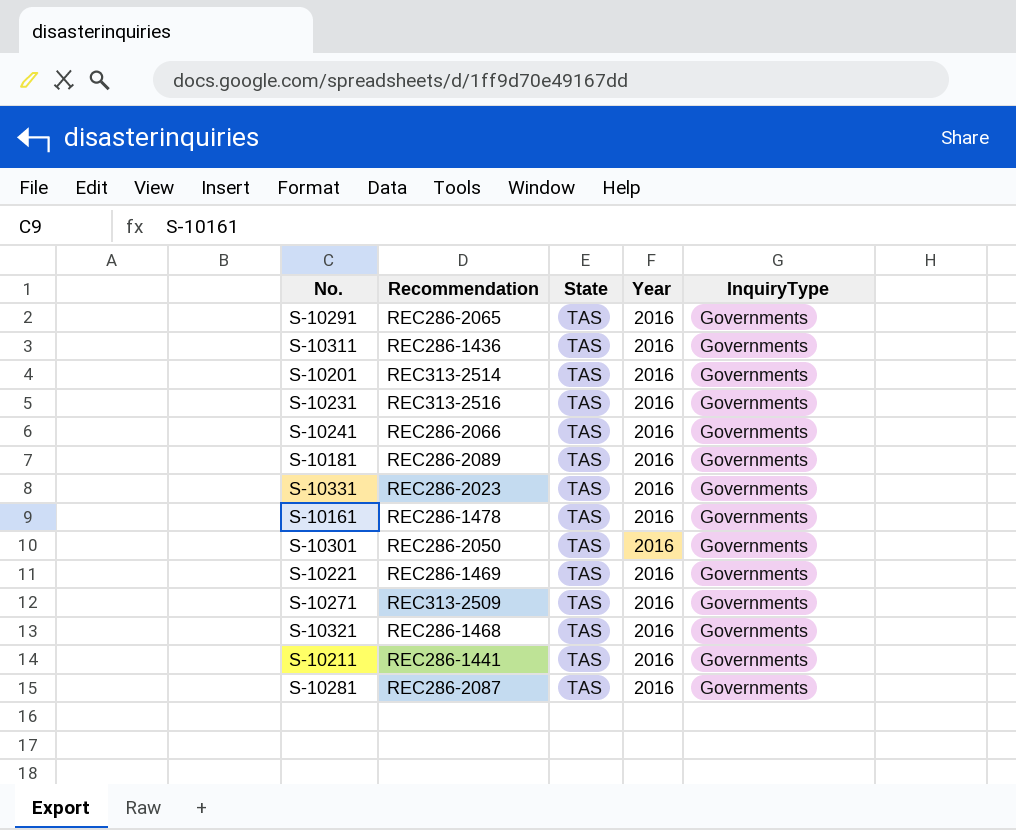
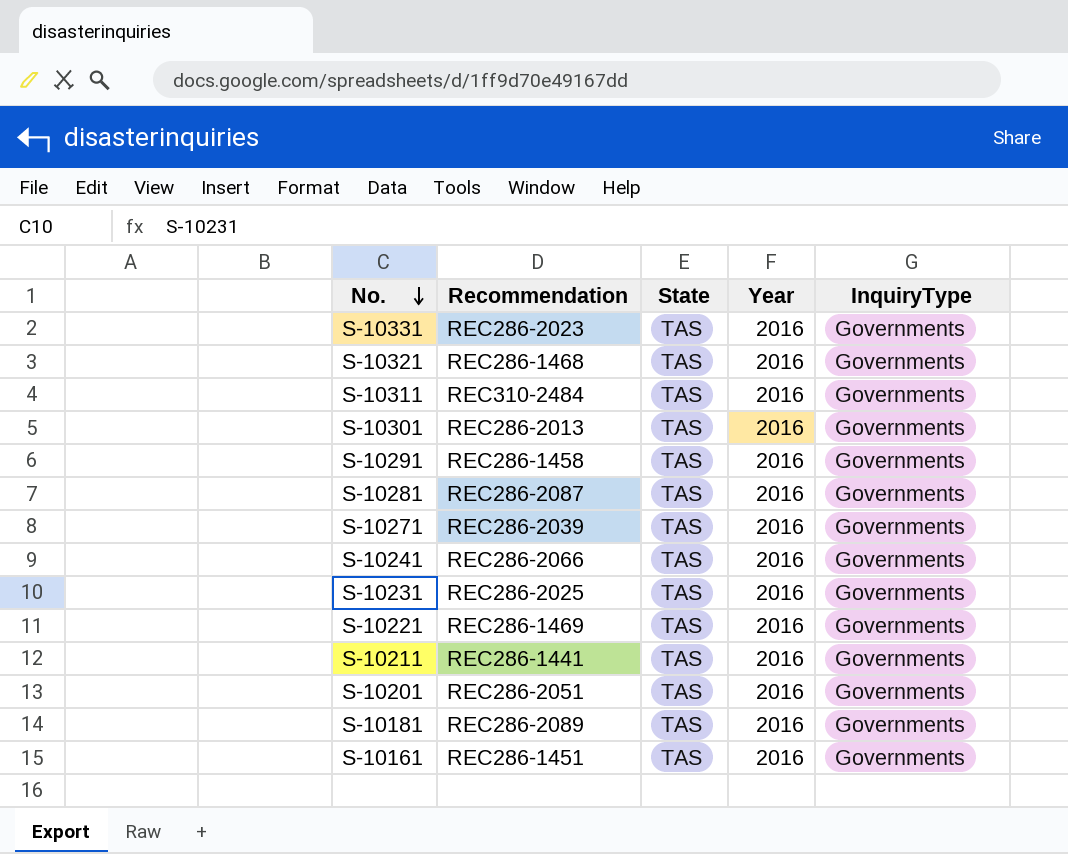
row order: none -> No. descending
S-10311 | Recommendation: REC286-1436 -> REC310-2484
S-10301 | Recommendation: REC286-2050 -> REC286-2013
S-10291 | Recommendation: REC286-2065 -> REC286-1458
S-10271 | Recommendation: REC313-2509 -> REC286-2039
S-10231 | Recommendation: REC313-2516 -> REC286-2025
S-10201 | Recommendation: REC313-2514 -> REC286-2051
S-10161 | Recommendation: REC286-1478 -> REC286-1451

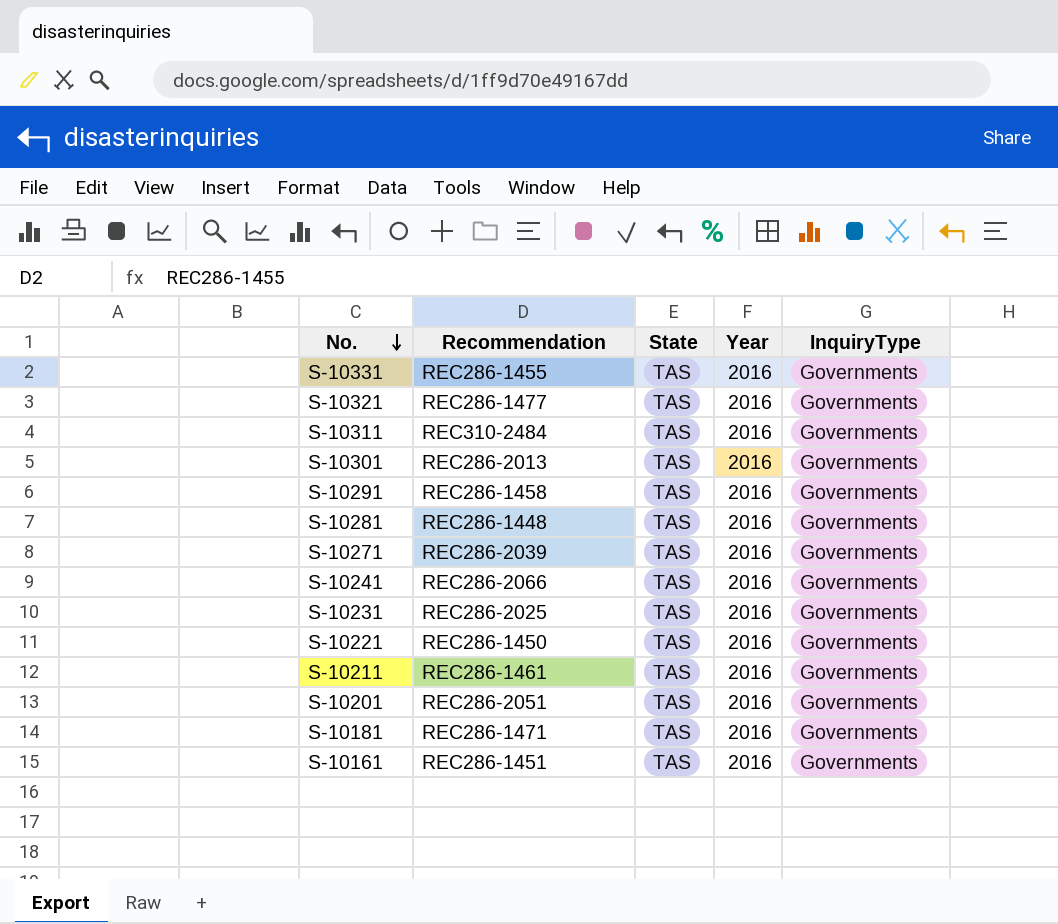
S-10331 | Recommendation: REC286-2023 -> REC286-1455
S-10321 | Recommendation: REC286-1468 -> REC286-1477
S-10281 | Recommendation: REC286-2087 -> REC286-1448
S-10221 | Recommendation: REC286-1469 -> REC286-1450
S-10211 | Recommendation: REC286-1441 -> REC286-1461
S-10181 | Recommendation: REC286-2089 -> REC286-1471

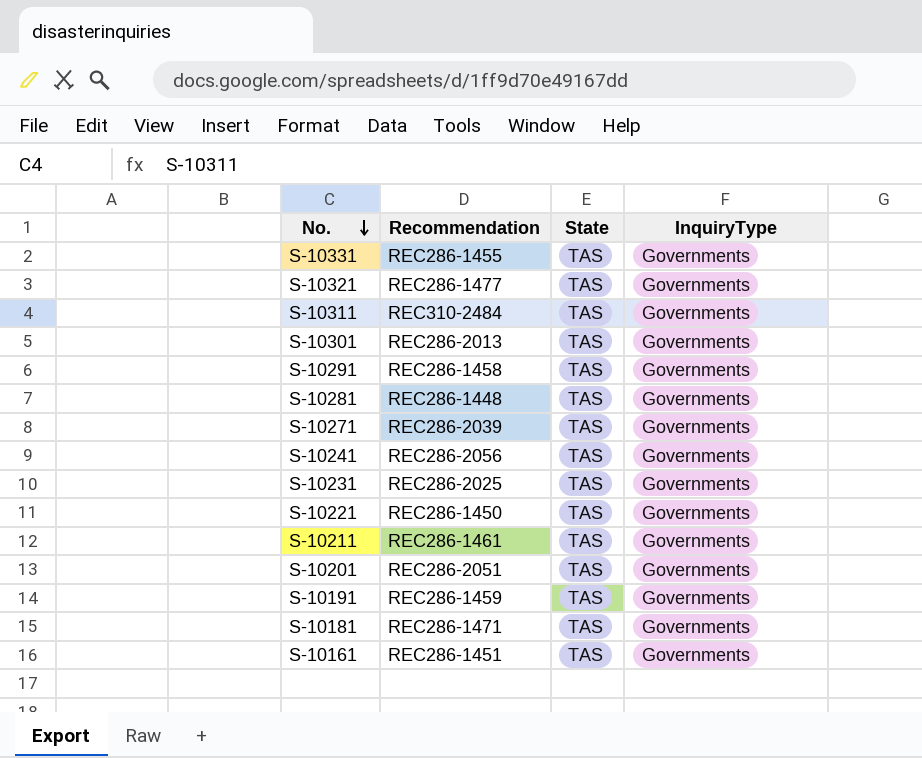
column Year | position: 4 -> none
S-10241 | Recommendation: REC286-2066 -> REC286-2056
row S-10191: none -> REC286-1459 | TAS | Governments

